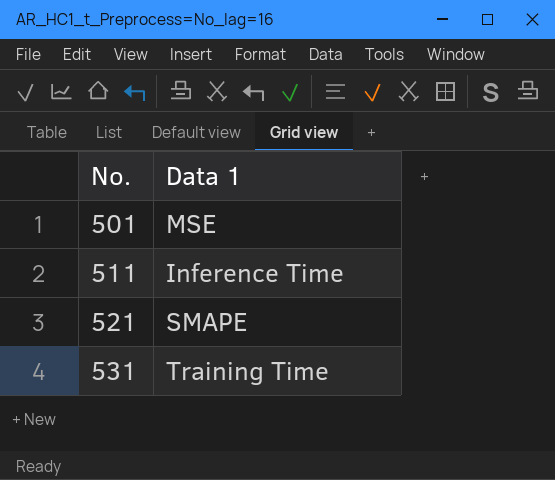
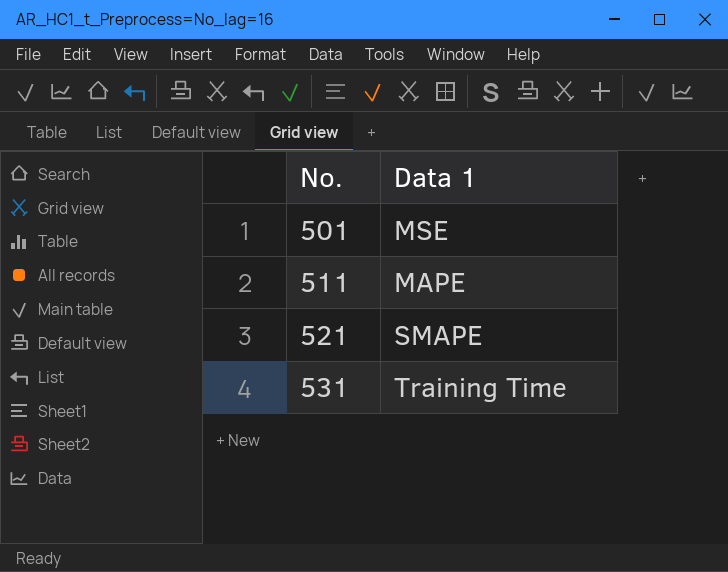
511 | Data 1: Inference Time -> MAPE

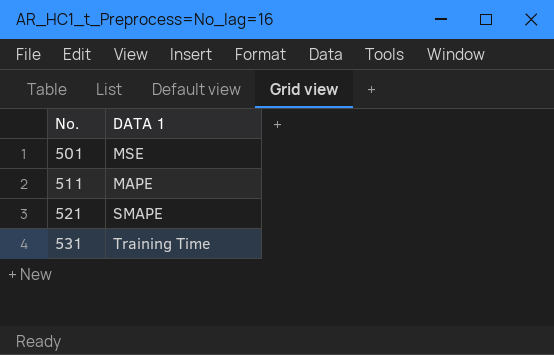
column name: Data 1 -> DATA 1

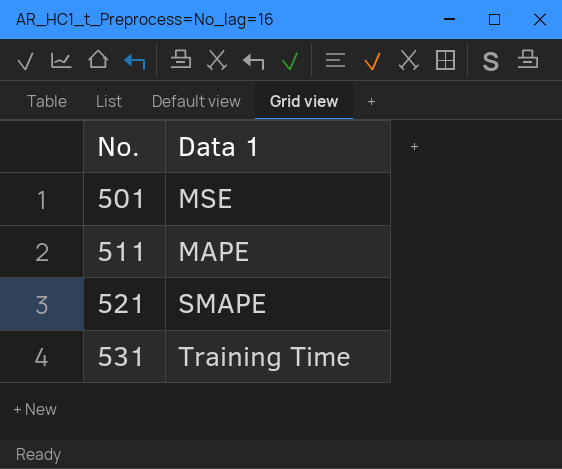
column name: DATA 1 -> Data 1

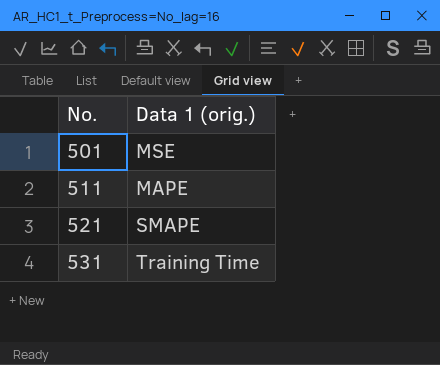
column name: Data 1 -> Data 1 (orig.)

